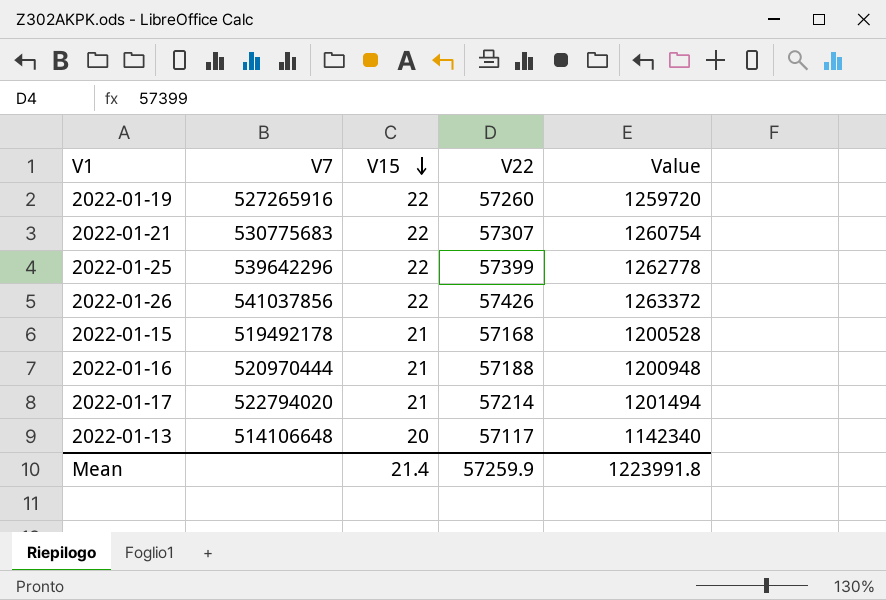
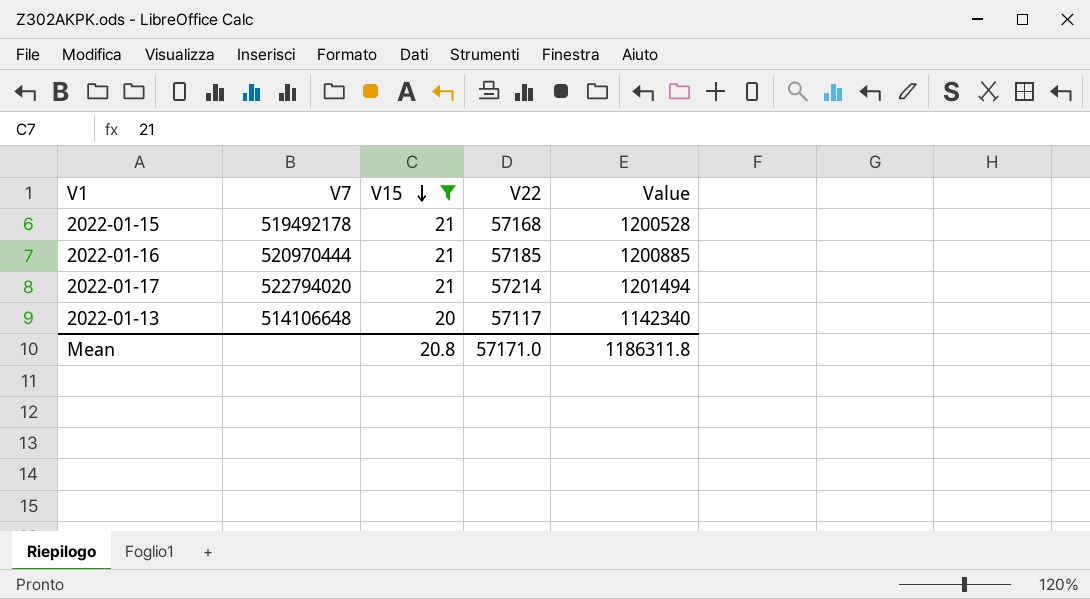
filter: none -> V15 != 22
2022-01-16 | V22: 57188 -> 57185
2022-01-16 | Value: 1200948 -> 1200885
Mean | V15: 21.4 -> 20.8
Mean | V22: 57259.9 -> 57171.0
Mean | Value: 1223991.8 -> 1186311.8

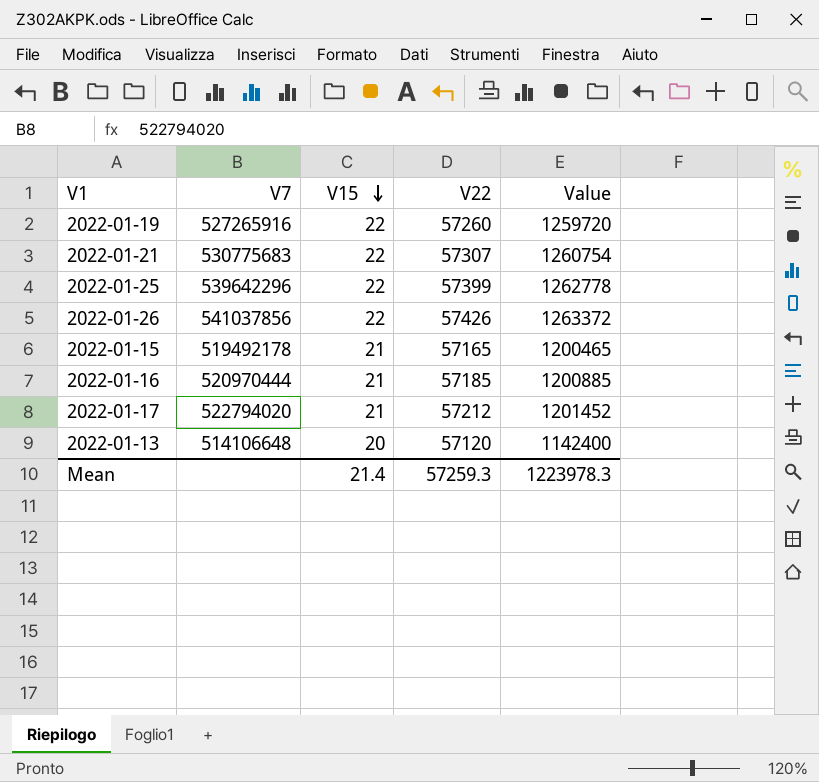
filter: V15 != 22 -> none
2022-01-15 | V22: 57168 -> 57165
2022-01-15 | Value: 1200528 -> 1200465
2022-01-17 | V22: 57214 -> 57212
2022-01-17 | Value: 1201494 -> 1201452
2022-01-13 | V22: 57117 -> 57120
2022-01-13 | Value: 1142340 -> 1142400
Mean | V15: 20.8 -> 21.4
Mean | V22: 57171.0 -> 57259.3
Mean | Value: 1186311.8 -> 1223978.3

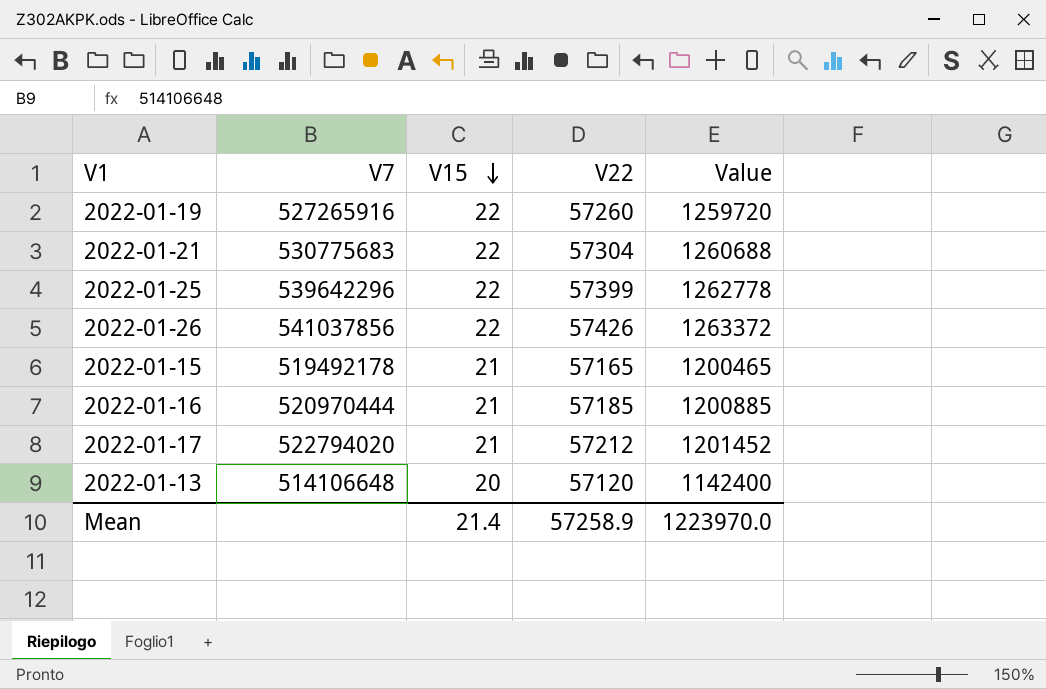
2022-01-21 | V22: 57307 -> 57304
2022-01-21 | Value: 1260754 -> 1260688
Mean | V22: 57259.3 -> 57258.9
Mean | Value: 1223978.3 -> 1223970.0

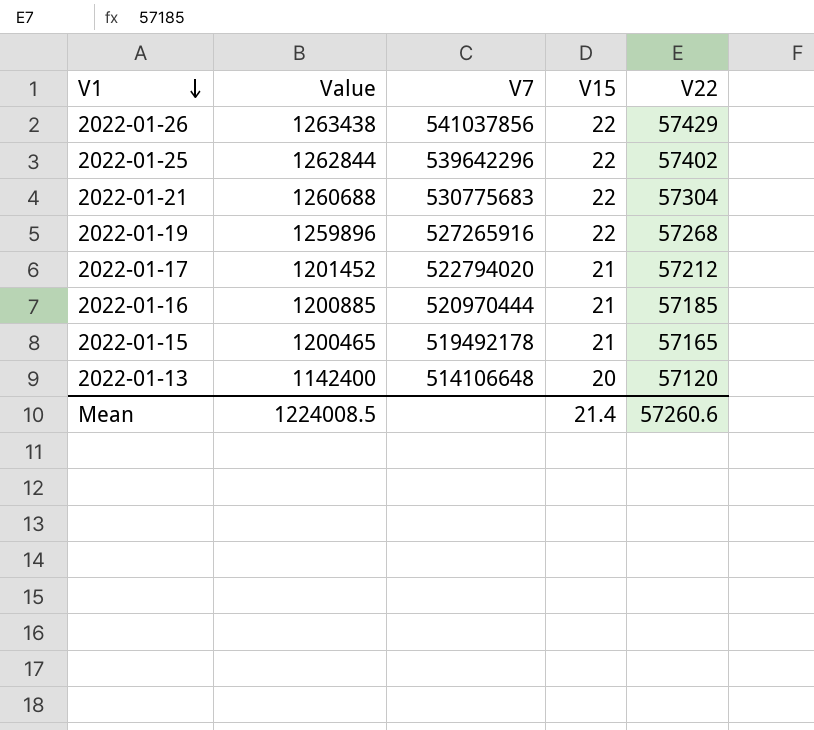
row order: V15 descending -> V1 descending
column Value | position: 5 -> 2
2022-01-26 | Value: 1263372 -> 1263438
2022-01-26 | V22: 57426 -> 57429
2022-01-25 | Value: 1262778 -> 1262844
2022-01-25 | V22: 57399 -> 57402
2022-01-19 | Value: 1259720 -> 1259896
2022-01-19 | V22: 57260 -> 57268
Mean | Value: 1223970.0 -> 1224008.5
Mean | V22: 57258.9 -> 57260.6

